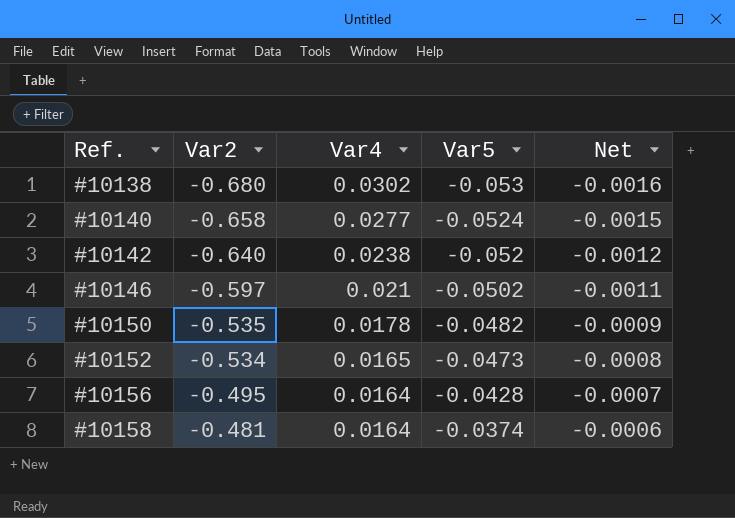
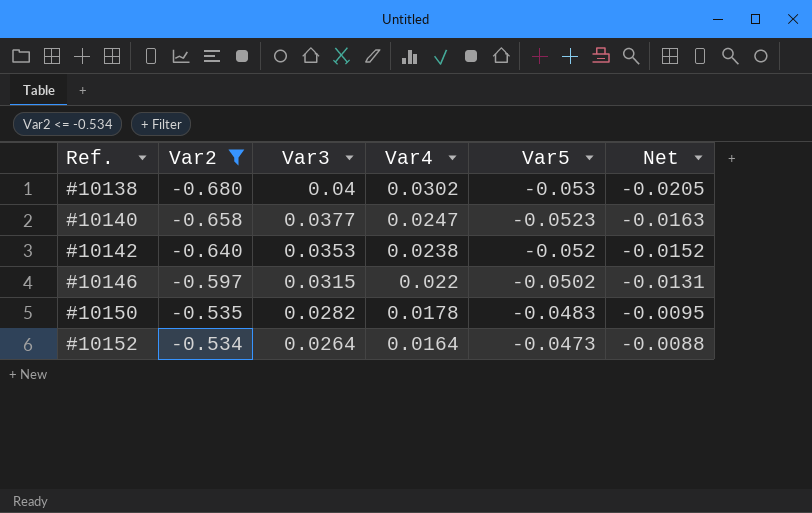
filter: none -> Var2 <= -0.534
column Var3 | position: none -> 3
column Net | formula: [Var4] * [Var5] -> [Var2] * [Var4]
#10140 | Var4: 0.0277 -> 0.0247
#10140 | Var5: -0.0524 -> -0.0523
#10146 | Var4: 0.021 -> 0.022
#10150 | Var5: -0.0482 -> -0.0483
#10152 | Var4: 0.0165 -> 0.0164

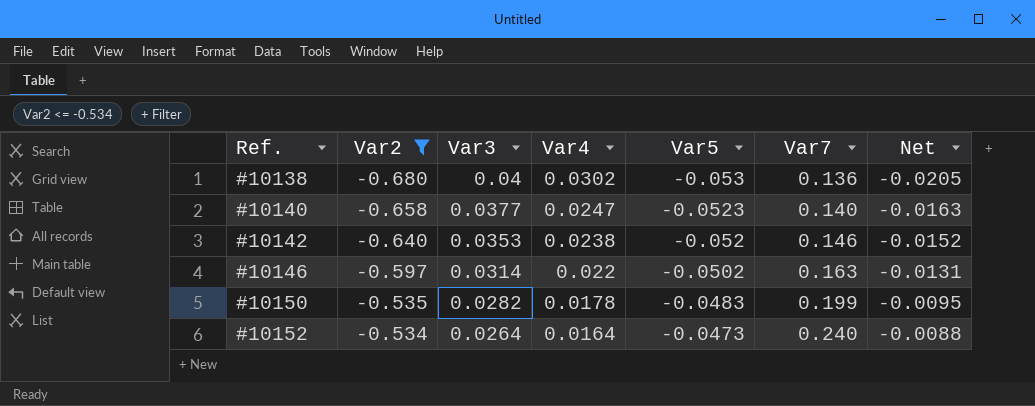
column Var7 | position: none -> 6
#10146 | Var3: 0.0315 -> 0.0314

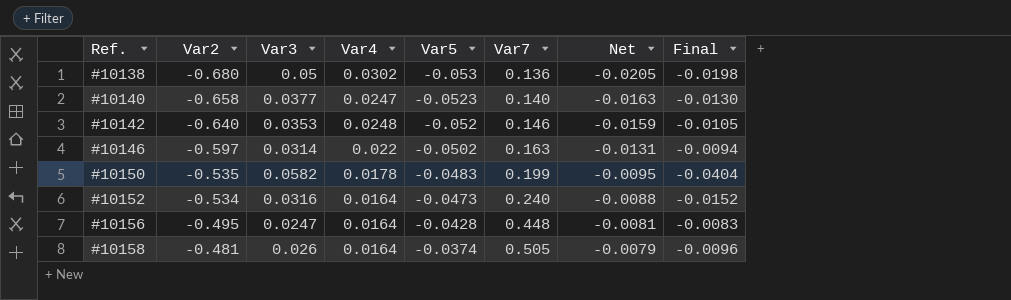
filter: Var2 <= -0.534 -> none
column Final | formula: none -> [Var4] - [Var3]
#10138 | Var3: 0.04 -> 0.05
#10142 | Var4: 0.0238 -> 0.0248
#10142 | Net: -0.0152 -> -0.0159
#10150 | Var3: 0.0282 -> 0.0582
#10152 | Var3: 0.0264 -> 0.0316

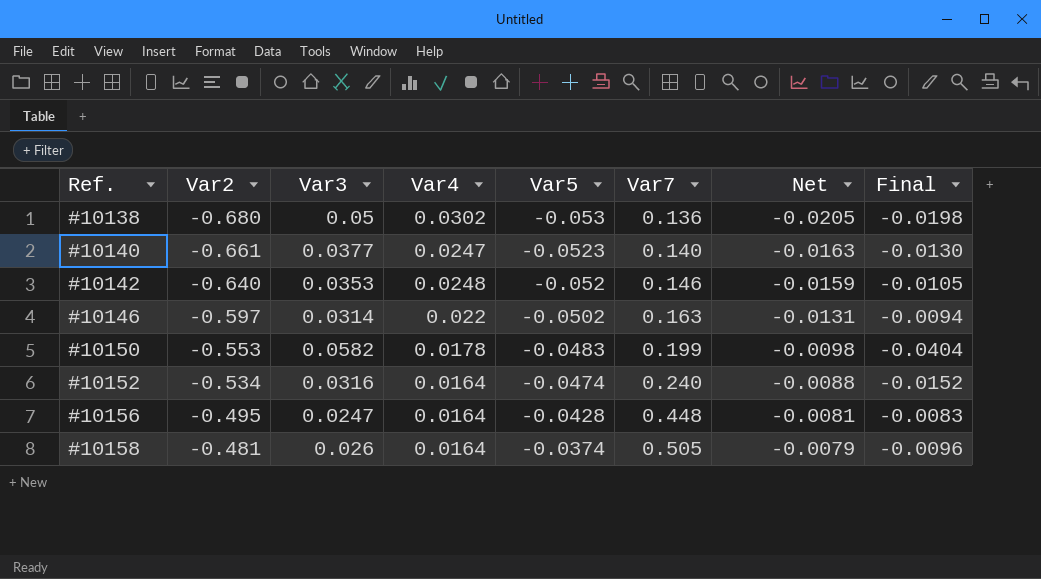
#10140 | Var2: -0.658 -> -0.661
#10150 | Var2: -0.535 -> -0.553
#10150 | Net: -0.0095 -> -0.0098
#10152 | Var5: -0.0473 -> -0.0474

